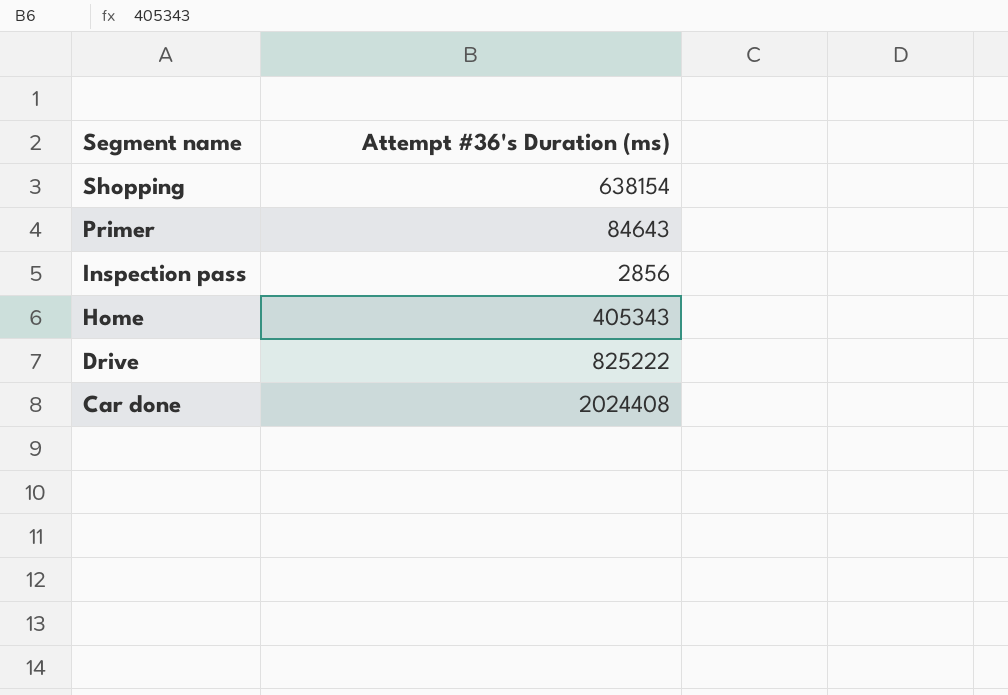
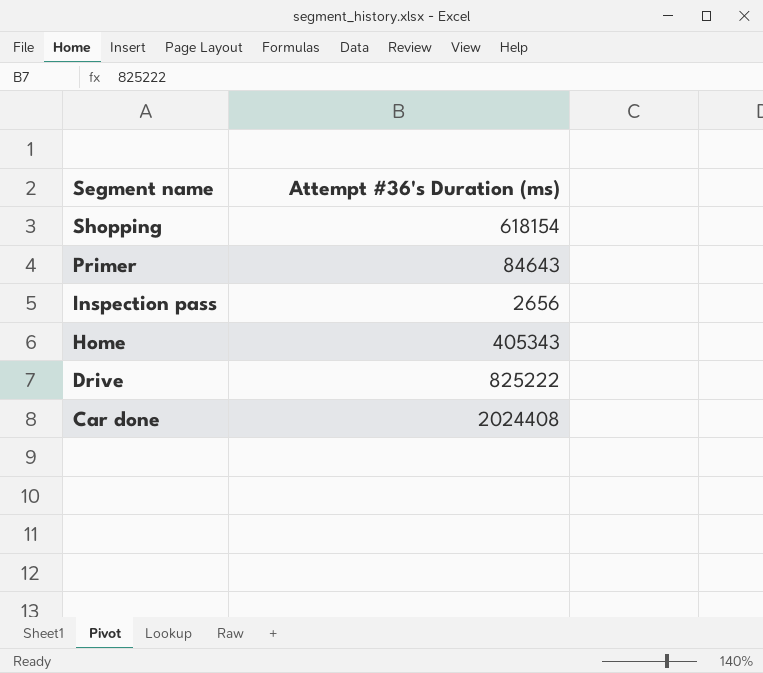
Shopping | Attempt #36's Duration (ms): 638154 -> 618154
Inspection pass | Attempt #36's Duration (ms): 2856 -> 2656

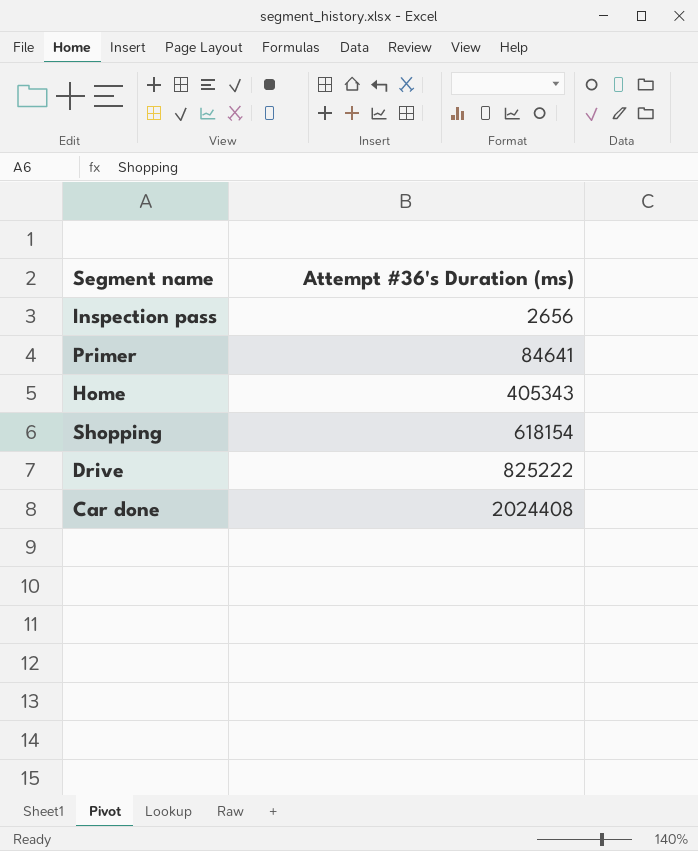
row order: Segment name descending -> Attempt #36's Duration (ms) ascending
Primer | Attempt #36's Duration (ms): 84643 -> 84641

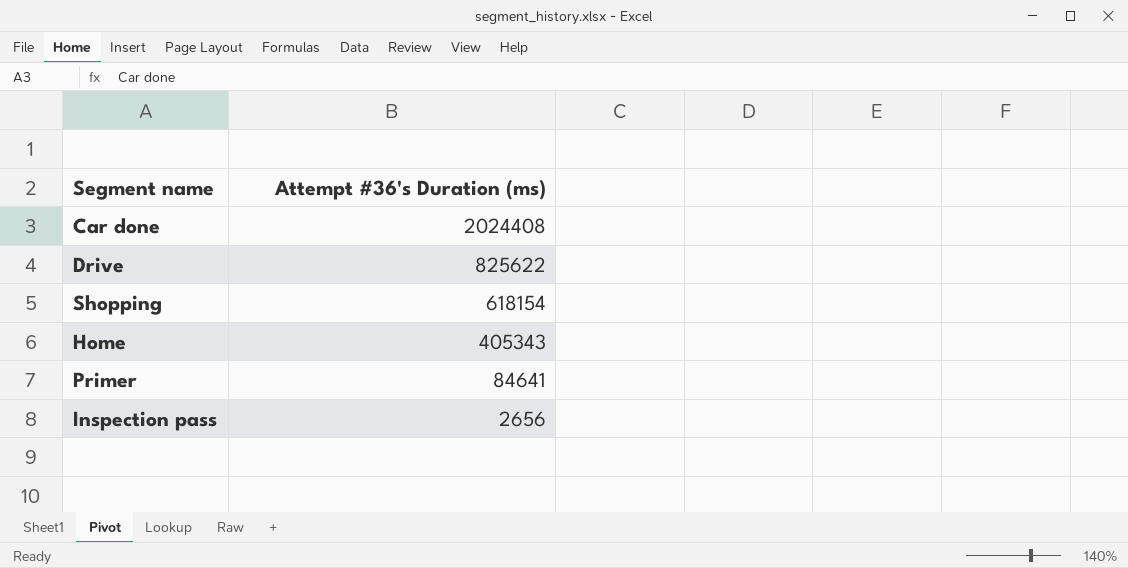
row order: Attempt #36's Duration (ms) ascending -> Attempt #36's Duration (ms) descending
Drive | Attempt #36's Duration (ms): 825222 -> 825622

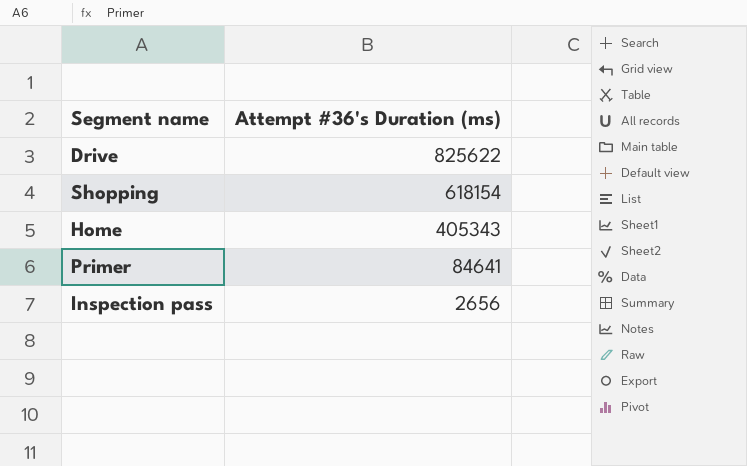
row Car done: 2024408 -> none

